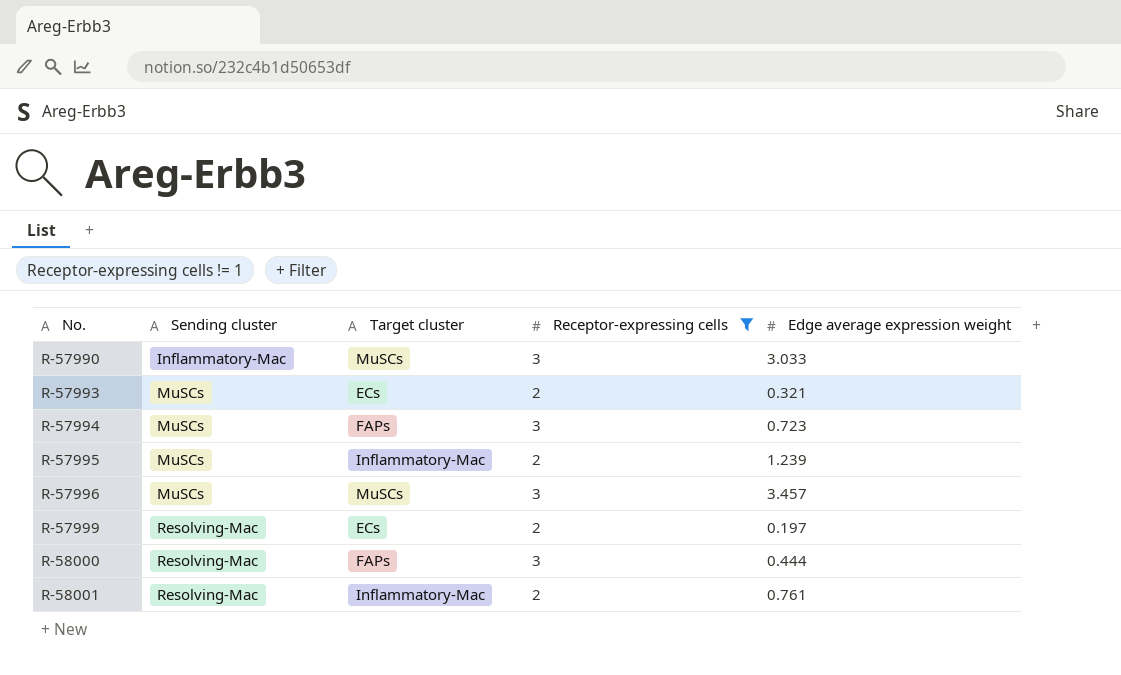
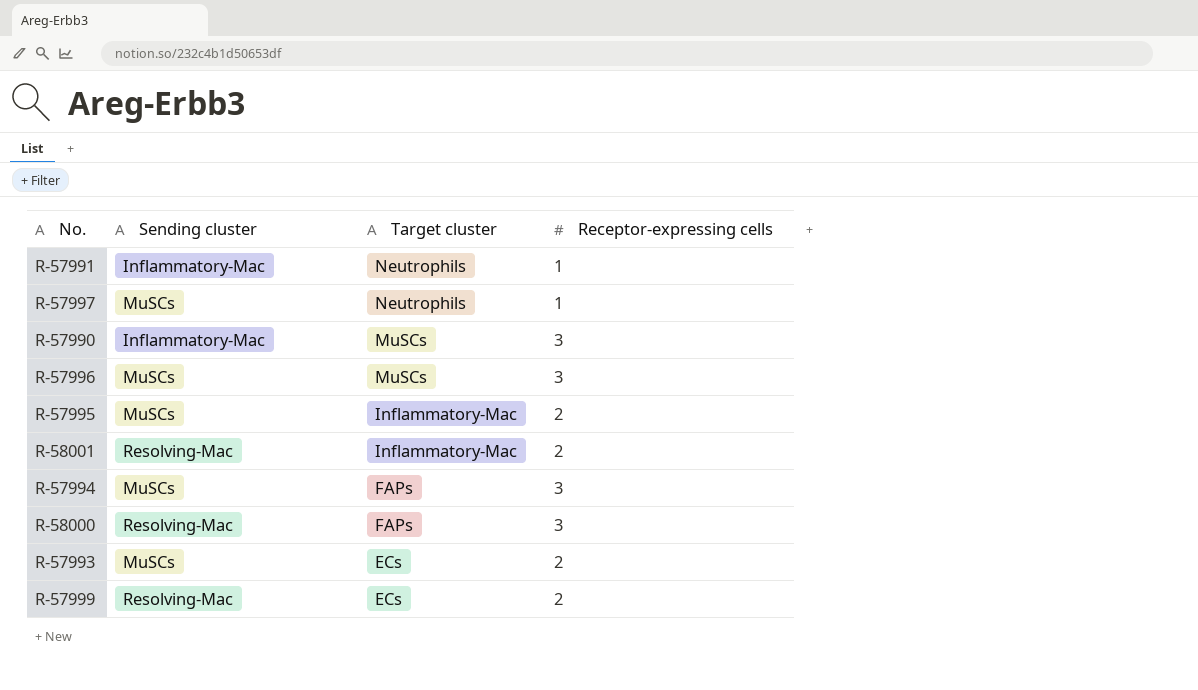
filter: Receptor-expressing cells != 1 -> none
row order: No. ascending -> Target cluster descending
column Edge average expression weight | position: 5 -> none

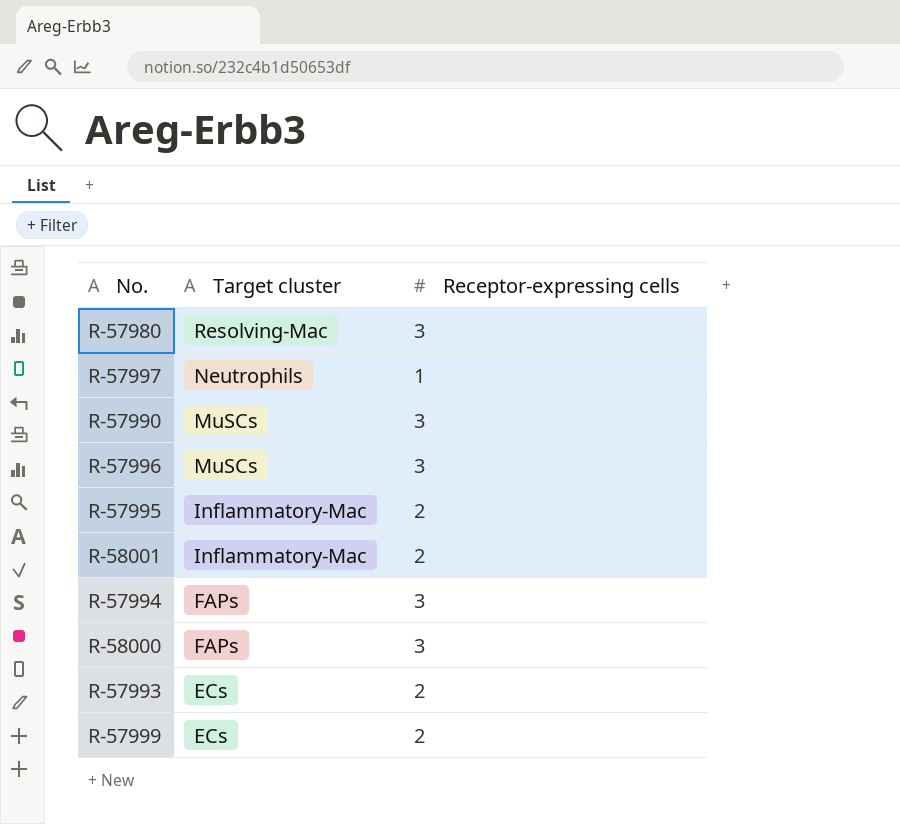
column Sending cluster | position: 2 -> none
row R-57991: Inflammatory-Mac | Neutrophils | 1 -> none
row R-57980: none -> Resolving-Mac | 3

